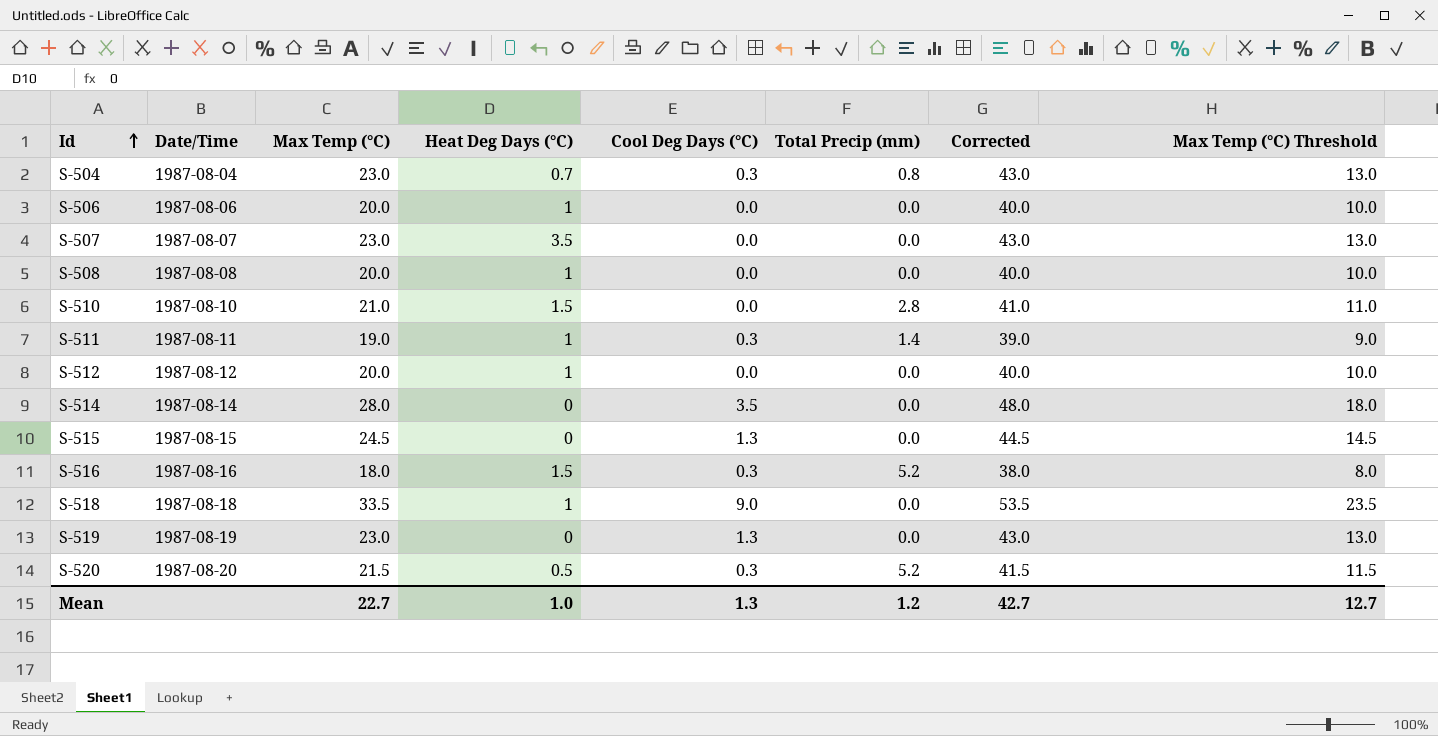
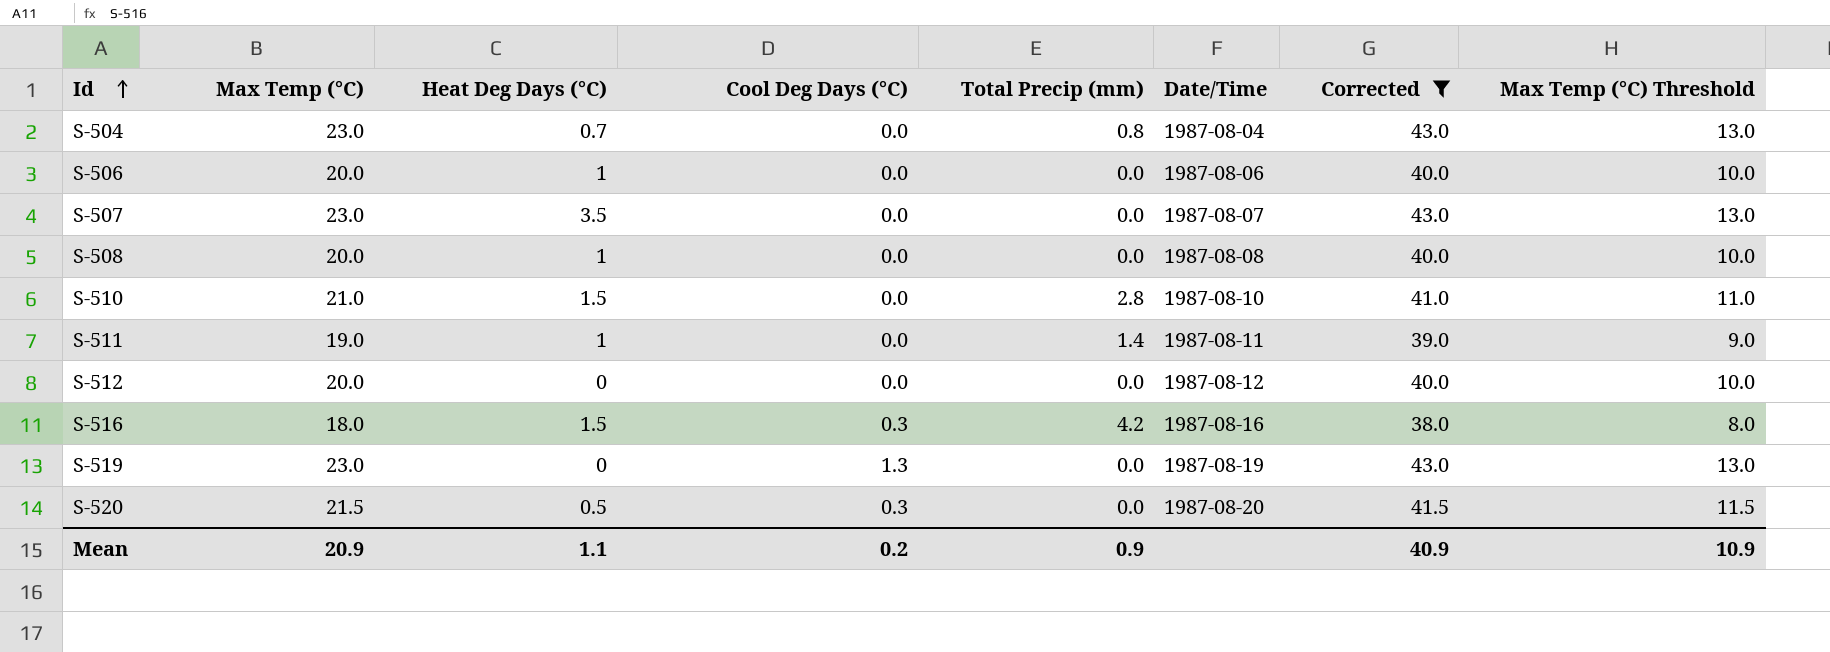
filter: none -> Corrected <= 43.0
column Date/Time | position: 2 -> 6
S-504 | Cool Deg Days (°C): 0.3 -> 0.0
S-511 | Cool Deg Days (°C): 0.3 -> 0.0
S-512 | Heat Deg Days (°C): 1 -> 0
S-516 | Total Precip (mm): 5.2 -> 4.2
S-520 | Total Precip (mm): 5.2 -> 0.0
Mean | Max Temp (°C): 22.7 -> 20.9
Mean | Heat Deg Days (°C): 1.0 -> 1.1
Mean | Cool Deg Days (°C): 1.3 -> 0.2
Mean | Total Precip (mm): 1.2 -> 0.9
Mean | Corrected: 42.7 -> 40.9
Mean | Max Temp (°C) Threshold: 12.7 -> 10.9

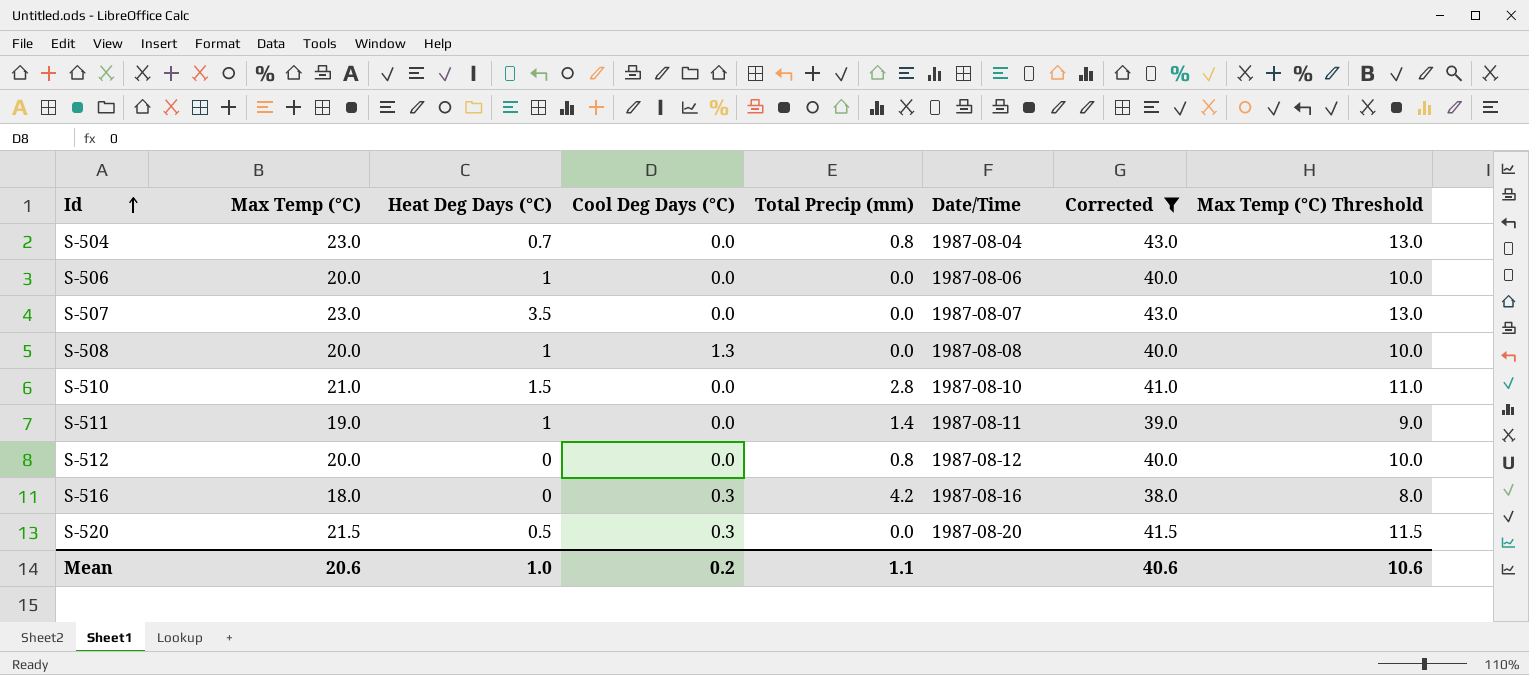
row S-519: 23.0 | 0 | 1.3 | 0.0 | 1987-08-19 | 43.0 | 13.0 -> none
S-508 | Cool Deg Days (°C): 0.0 -> 1.3
S-512 | Total Precip (mm): 0.0 -> 0.8
S-516 | Heat Deg Days (°C): 1.5 -> 0
Mean | Max Temp (°C): 20.9 -> 20.6
Mean | Heat Deg Days (°C): 1.1 -> 1.0
Mean | Total Precip (mm): 0.9 -> 1.1
Mean | Corrected: 40.9 -> 40.6
Mean | Max Temp (°C) Threshold: 10.9 -> 10.6

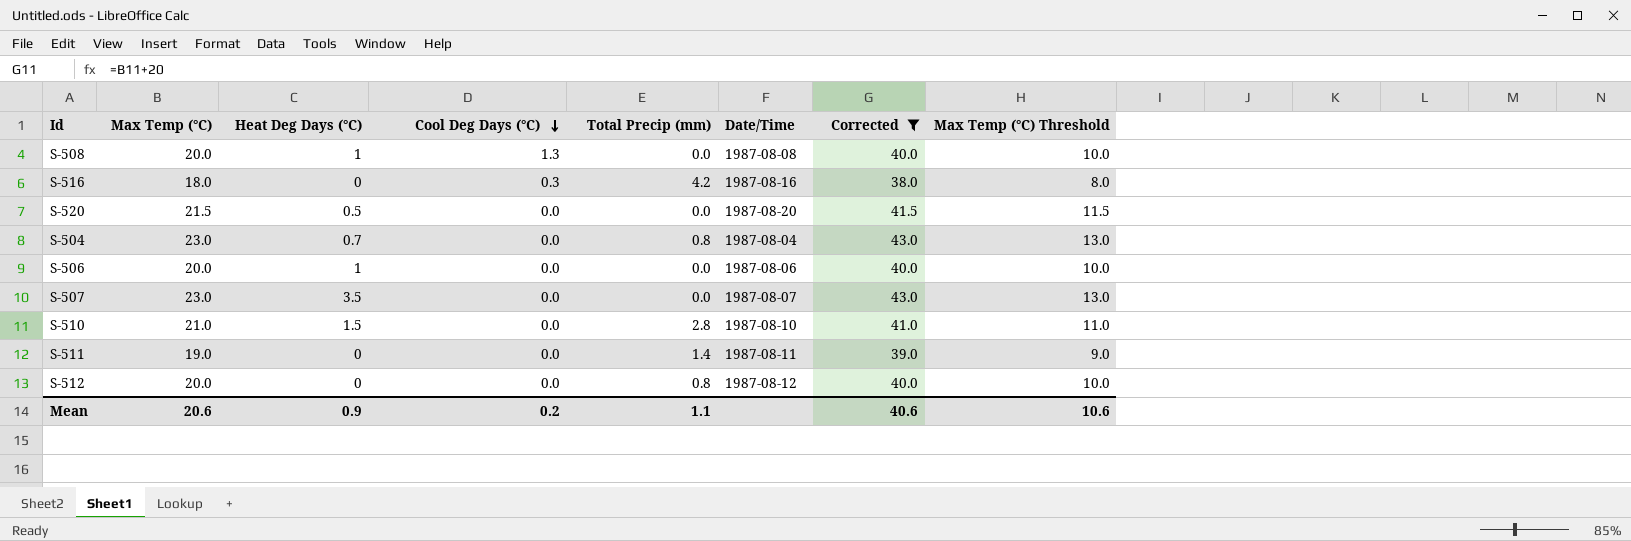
row order: Id ascending -> Cool Deg Days (°C) descending
S-520 | Cool Deg Days (°C): 0.3 -> 0.0
S-511 | Heat Deg Days (°C): 1 -> 0
Mean | Heat Deg Days (°C): 1.0 -> 0.9

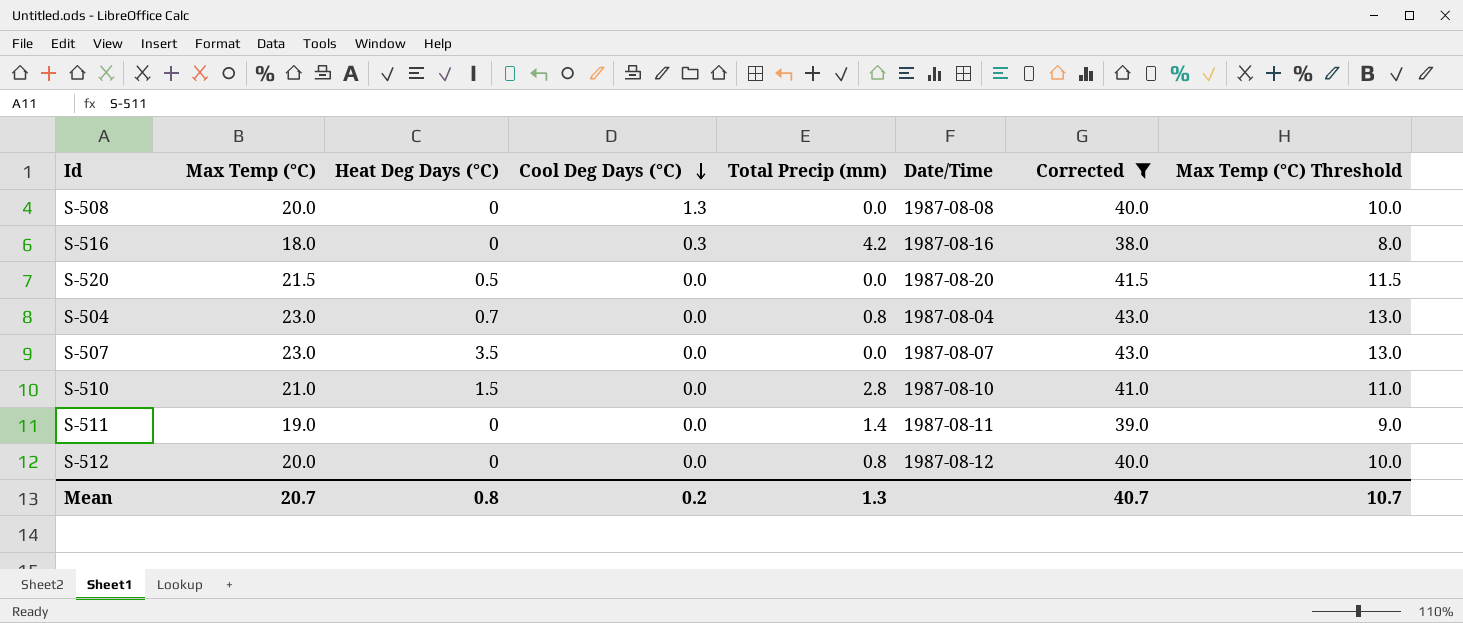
row S-506: 20.0 | 1 | 0.0 | 0.0 | 1987-08-06 | 40.0 | 10.0 -> none
S-508 | Heat Deg Days (°C): 1 -> 0
Mean | Max Temp (°C): 20.6 -> 20.7
Mean | Heat Deg Days (°C): 0.9 -> 0.8
Mean | Total Precip (mm): 1.1 -> 1.3
Mean | Corrected: 40.6 -> 40.7
Mean | Max Temp (°C) Threshold: 10.6 -> 10.7

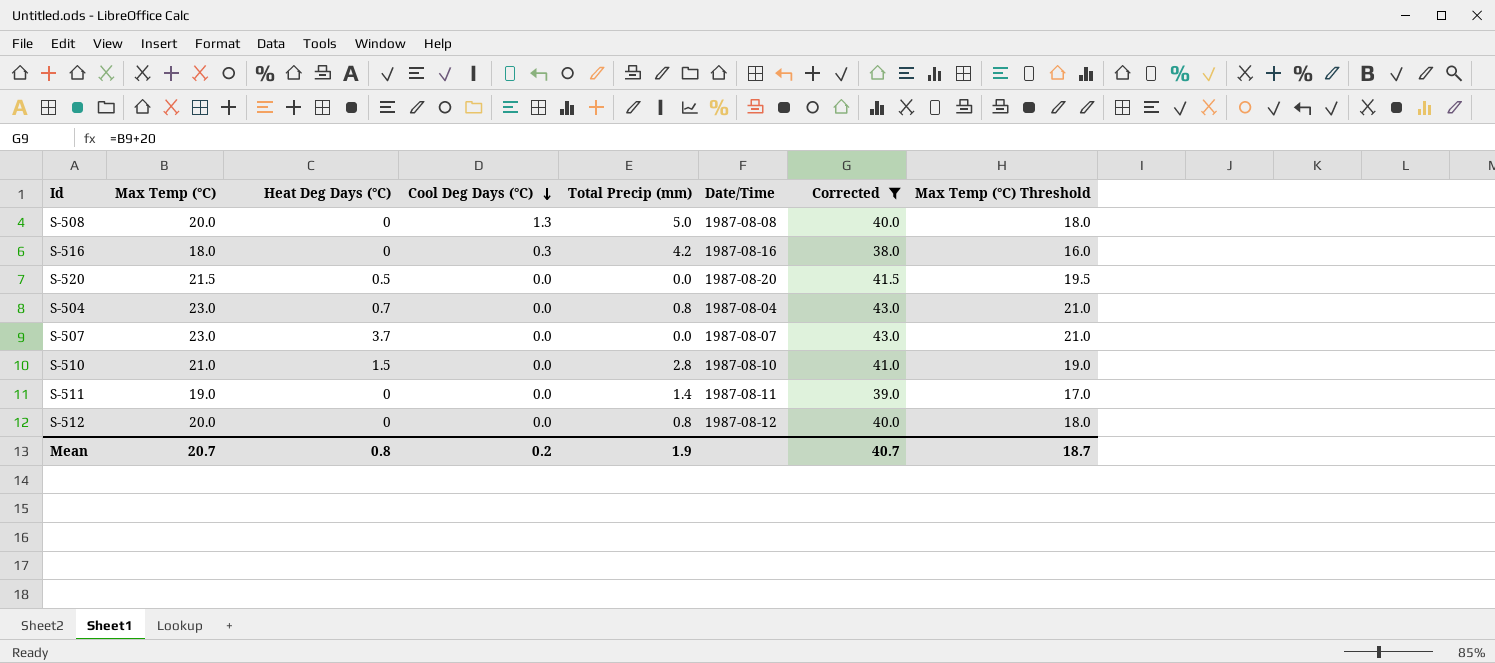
column Max Temp (°C) Threshold | formula: [Max Temp (°C)] - 10 -> [Max Temp (°C)] - 2
S-508 | Total Precip (mm): 0.0 -> 5.0
S-507 | Heat Deg Days (°C): 3.5 -> 3.7
Mean | Total Precip (mm): 1.3 -> 1.9
Mean | Max Temp (°C) Threshold: 10.7 -> 18.7

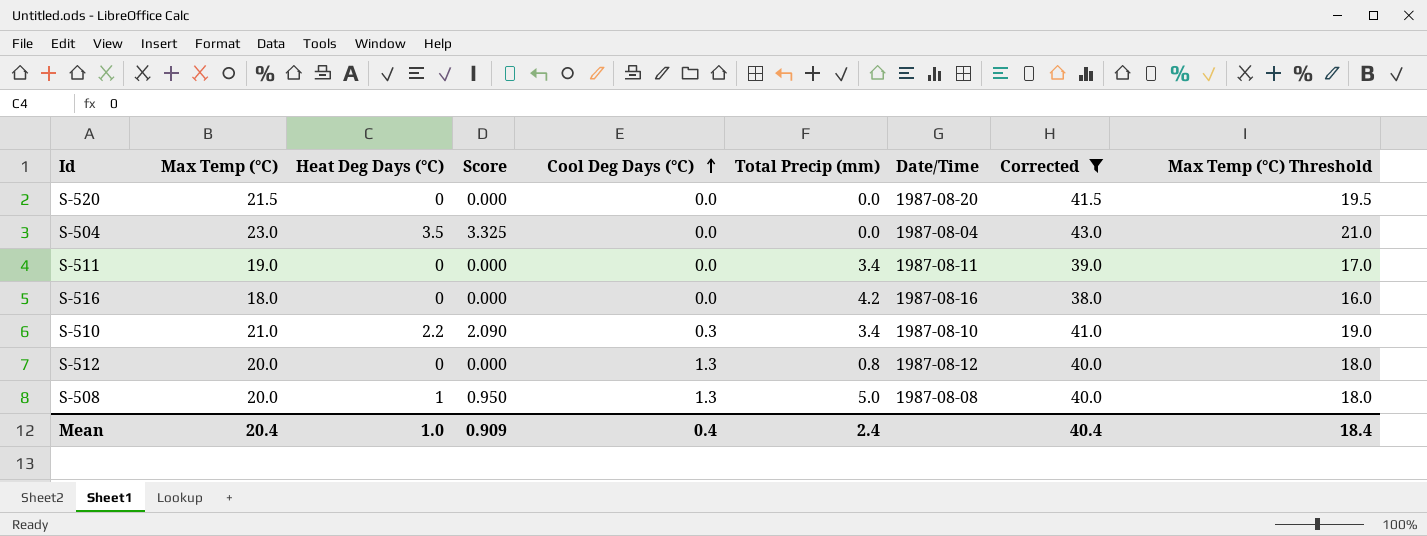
row order: Cool Deg Days (°C) descending -> Cool Deg Days (°C) ascending
column Score | formula: none -> [Heat Deg Days (°C)] * 0.95
row S-507: 23.0 | 3.7 | 0.0 | 0.0 | 1987-08-07 | 43.0 | 21.0 -> none
S-520 | Heat Deg Days (°C): 0.5 -> 0
S-504 | Heat Deg Days (°C): 0.7 -> 3.5
S-504 | Total Precip (mm): 0.8 -> 0.0
S-511 | Total Precip (mm): 1.4 -> 3.4
S-516 | Cool Deg Days (°C): 0.3 -> 0.0
S-510 | Heat Deg Days (°C): 1.5 -> 2.2
S-510 | Cool Deg Days (°C): 0.0 -> 0.3
S-510 | Total Precip (mm): 2.8 -> 3.4
S-512 | Cool Deg Days (°C): 0.0 -> 1.3
S-508 | Heat Deg Days (°C): 0 -> 1
Mean | Max Temp (°C): 20.7 -> 20.4
Mean | Heat Deg Days (°C): 0.8 -> 1.0
Mean | Cool Deg Days (°C): 0.2 -> 0.4
Mean | Total Precip (mm): 1.9 -> 2.4
Mean | Corrected: 40.7 -> 40.4
Mean | Max Temp (°C) Threshold: 18.7 -> 18.4

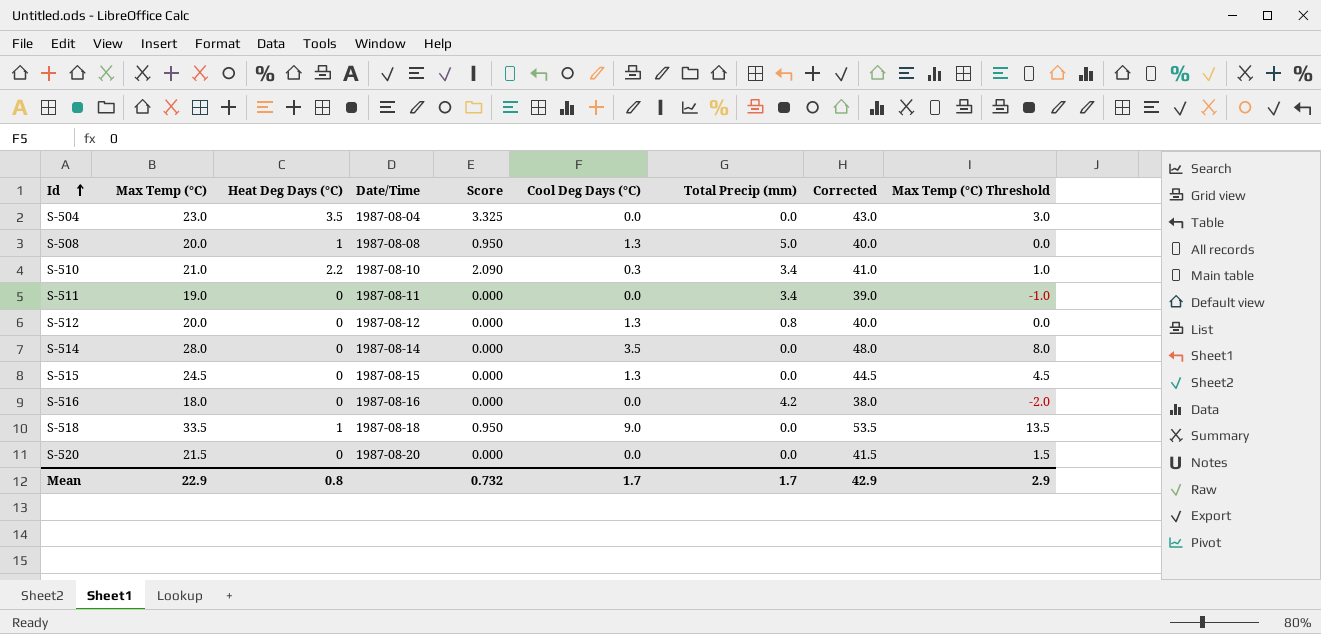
filter: Corrected <= 43.0 -> none
row order: Cool Deg Days (°C) ascending -> Id ascending
column Date/Time | position: 7 -> 4
column Max Temp (°C) Threshold | formula: [Max Temp (°C)] - 2 -> [Max Temp (°C)] - 20
Mean | Max Temp (°C): 20.4 -> 22.9
Mean | Heat Deg Days (°C): 1.0 -> 0.8
Mean | Score: 0.909 -> 0.732
Mean | Cool Deg Days (°C): 0.4 -> 1.7
Mean | Total Precip (mm): 2.4 -> 1.7
Mean | Corrected: 40.4 -> 42.9
Mean | Max Temp (°C) Threshold: 18.4 -> 2.9

